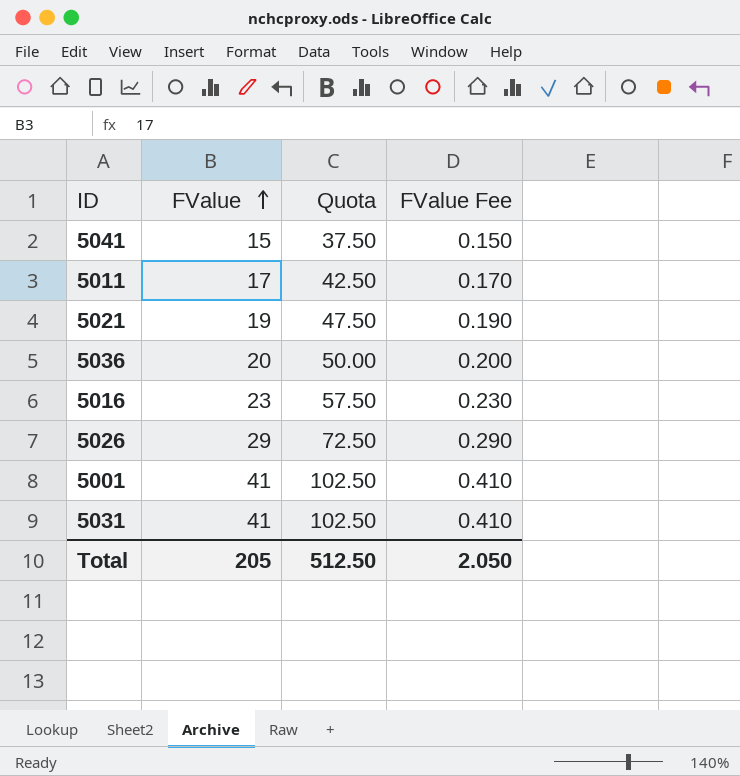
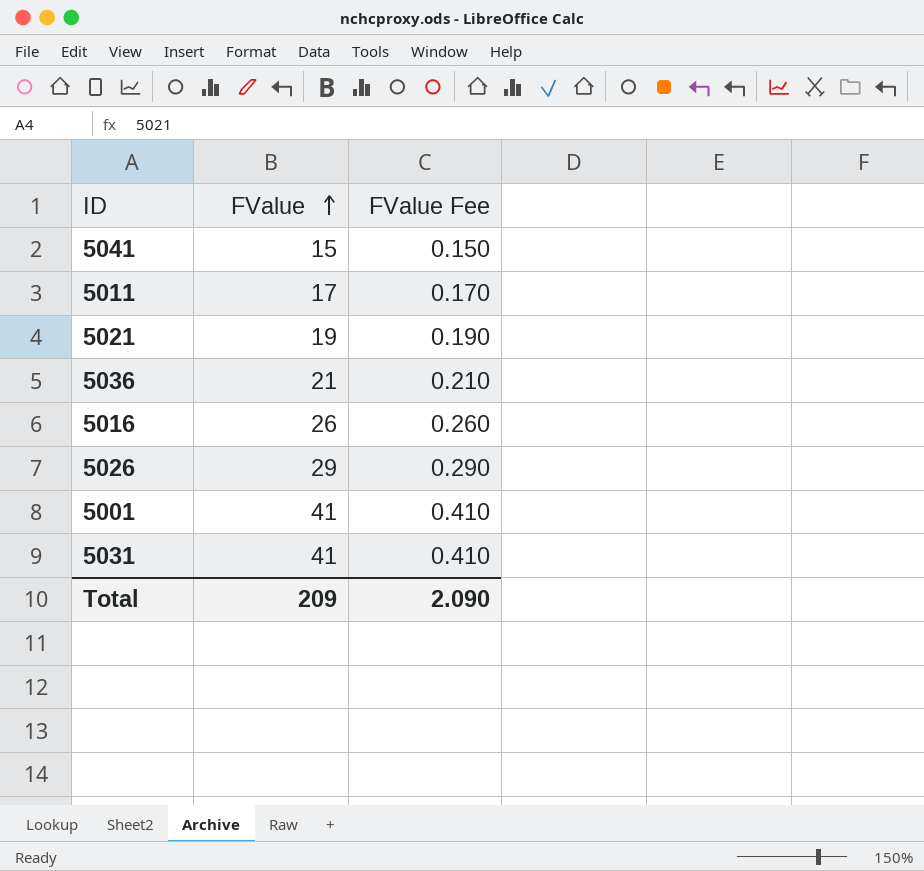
column Quota | formula: [FValue] * 2.5 -> none
5036 | FValue: 20 -> 21
5036 | FValue Fee: 0.200 -> 0.210
5016 | FValue: 23 -> 26
5016 | FValue Fee: 0.230 -> 0.260
Total | FValue: 205 -> 209
Total | FValue Fee: 2.050 -> 2.090

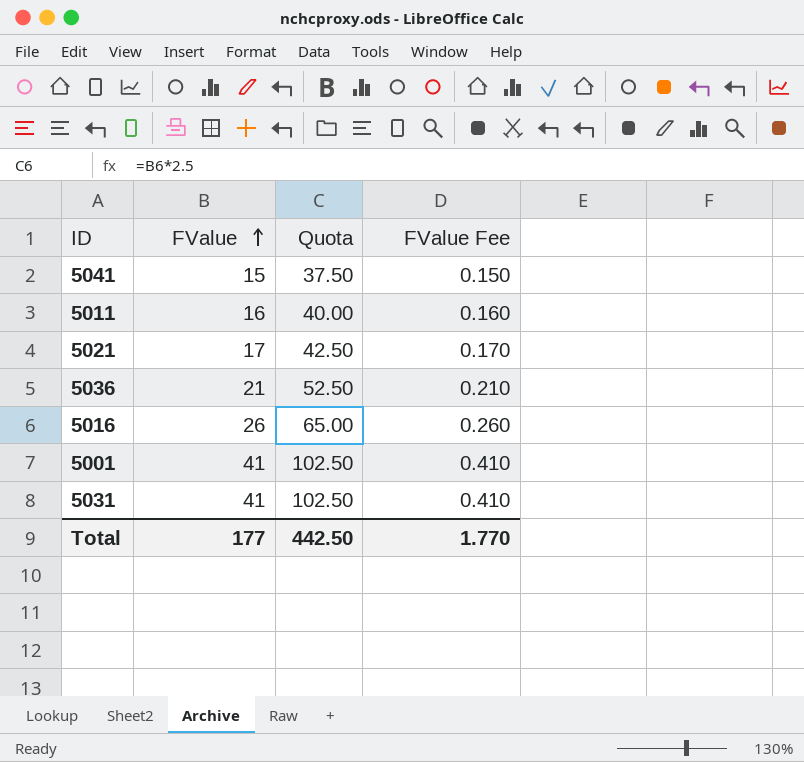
column Quota | formula: none -> [FValue] * 2.5
row 5026: 29 | 0.290 -> none
5011 | FValue: 17 -> 16
5011 | FValue Fee: 0.170 -> 0.160
5021 | FValue: 19 -> 17
5021 | FValue Fee: 0.190 -> 0.170
Total | FValue: 209 -> 177
Total | FValue Fee: 2.090 -> 1.770

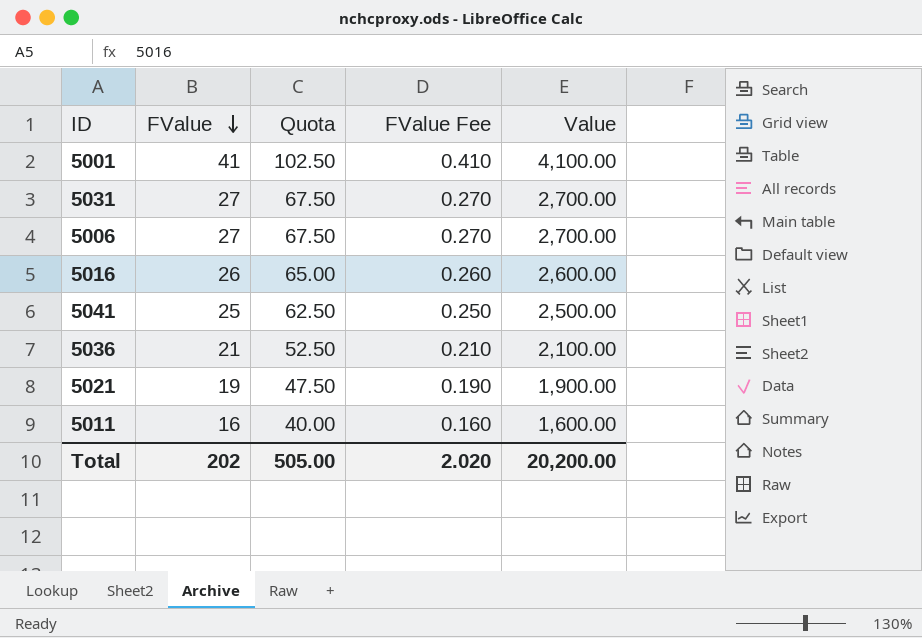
row order: FValue ascending -> FValue descending
column Value | formula: none -> [FValue] * 100
5031 | FValue: 41 -> 27
5031 | Quota: 102.50 -> 67.50
5031 | FValue Fee: 0.410 -> 0.270
row 5006: none -> 27 | 67.50 | 0.270 | 2,700.00
5041 | FValue: 15 -> 25
5041 | Quota: 37.50 -> 62.50
5041 | FValue Fee: 0.150 -> 0.250
5021 | FValue: 17 -> 19
5021 | Quota: 42.50 -> 47.50
5021 | FValue Fee: 0.170 -> 0.190
Total | FValue: 177 -> 202
Total | Quota: 442.50 -> 505.00
Total | FValue Fee: 1.770 -> 2.020

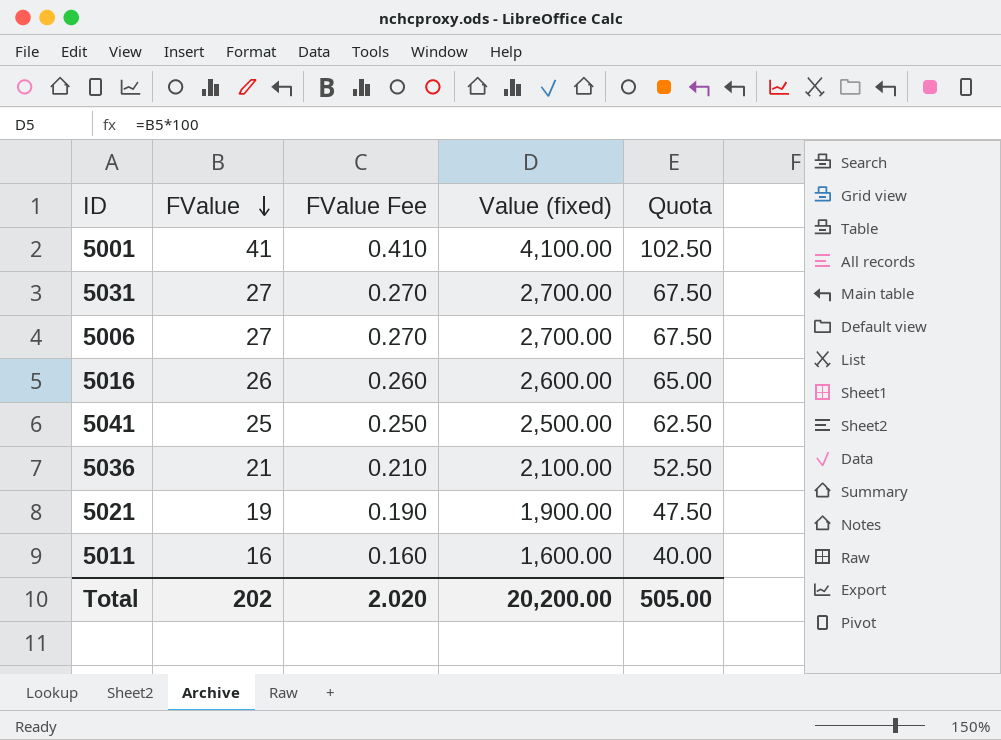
column name: Value -> Value (fixed)
column Quota | position: 3 -> 5

